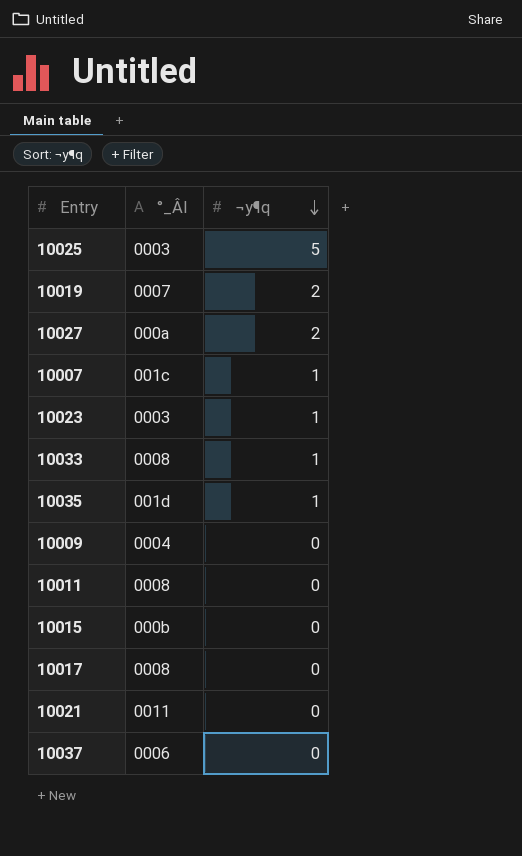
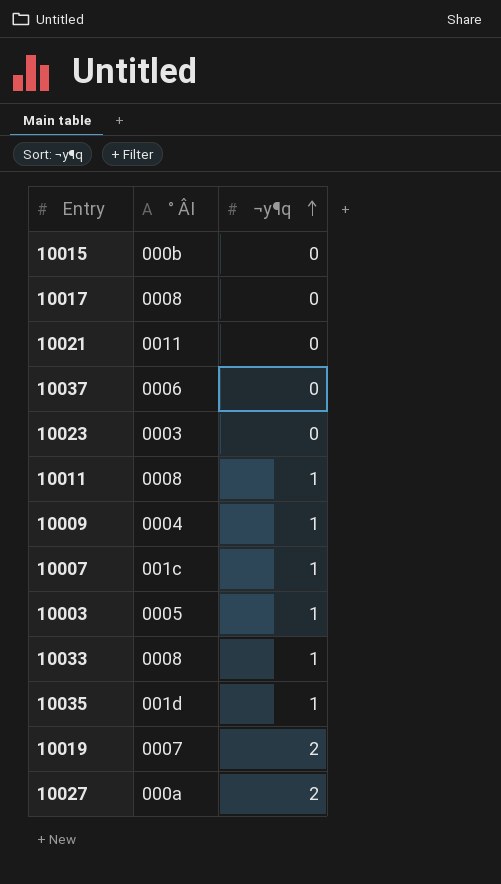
row order: ¬y¶q descending -> ¬y¶q ascending
column name: °_ÂI -> ° ÂI
row 10025: 0003 | 5 -> none
10023 | ¬y¶q: 1 -> 0
10011 | ¬y¶q: 0 -> 1
10009 | ¬y¶q: 0 -> 1
row 10003: none -> 0005 | 1

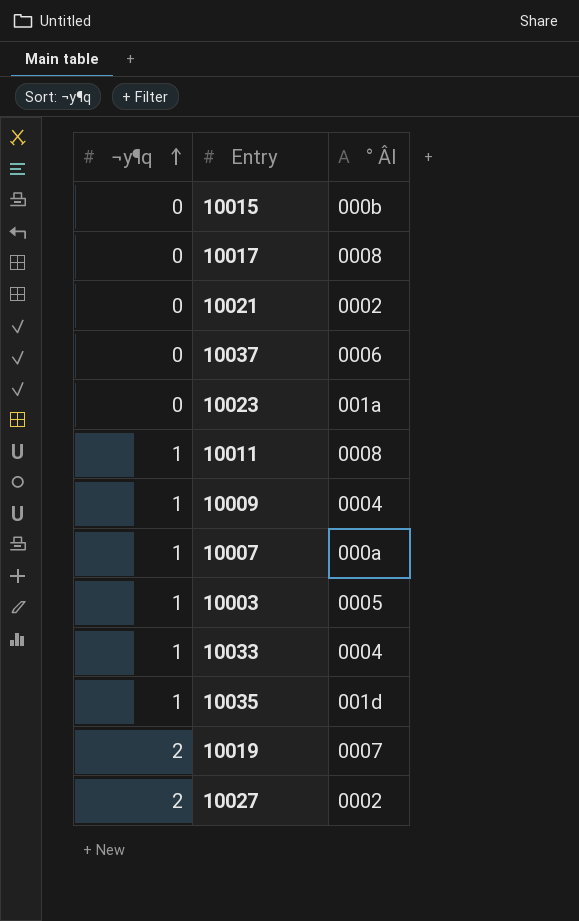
column ¬y¶q | position: 3 -> 1
10021 | ° ÂI: 0011 -> 0002
10023 | ° ÂI: 0003 -> 001a
10007 | ° ÂI: 001c -> 000a
10033 | ° ÂI: 0008 -> 0004
10027 | ° ÂI: 000a -> 0002

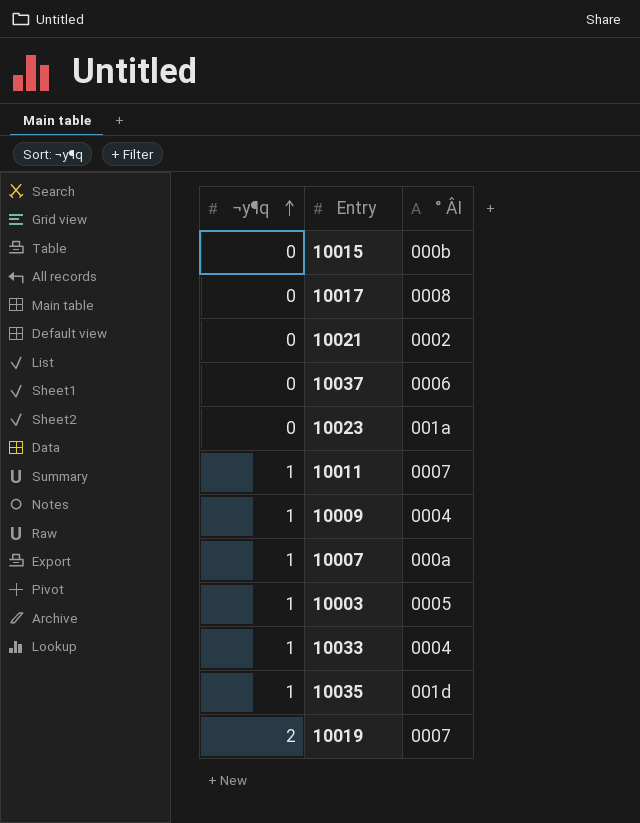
row 10027: 2 | 0002 -> none
10011 | ° ÂI: 0008 -> 0007

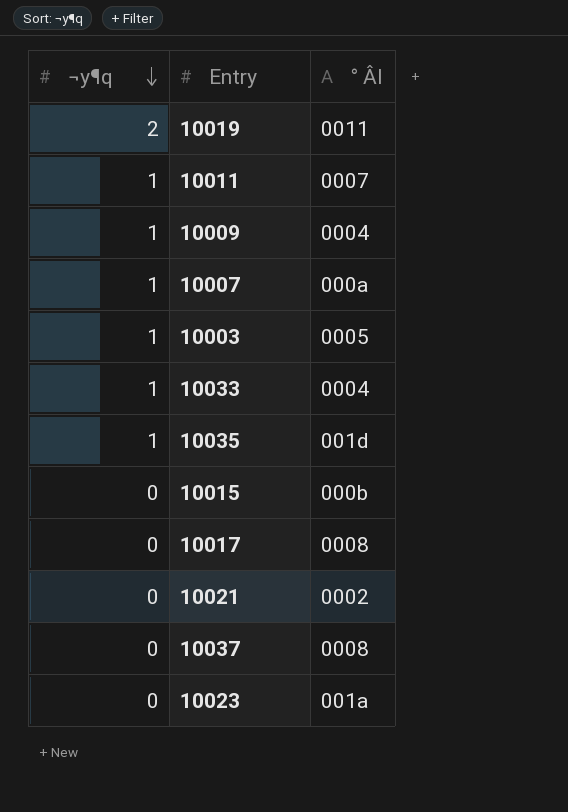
row order: ¬y¶q ascending -> ¬y¶q descending
10019 | ° ÂI: 0007 -> 0011
10037 | ° ÂI: 0006 -> 0008

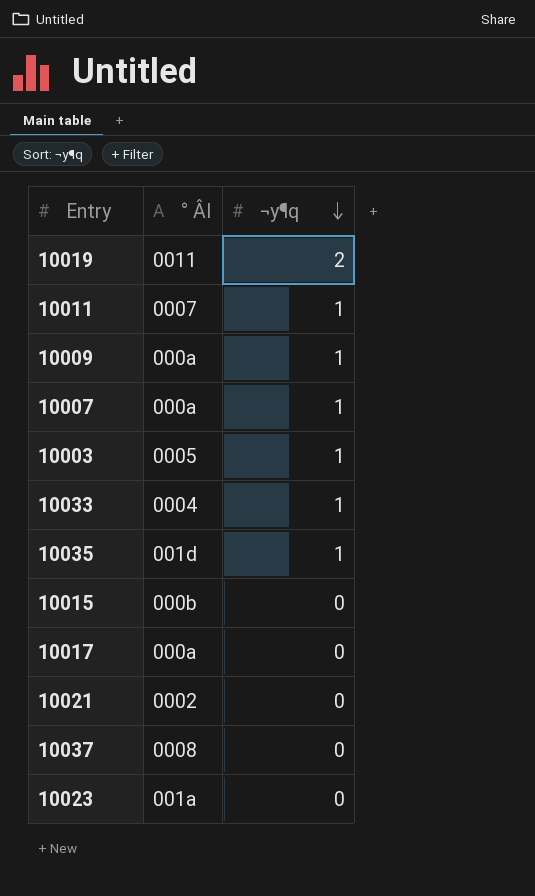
column ¬y¶q | position: 1 -> 3
10009 | ° ÂI: 0004 -> 000a
10017 | ° ÂI: 0008 -> 000a

